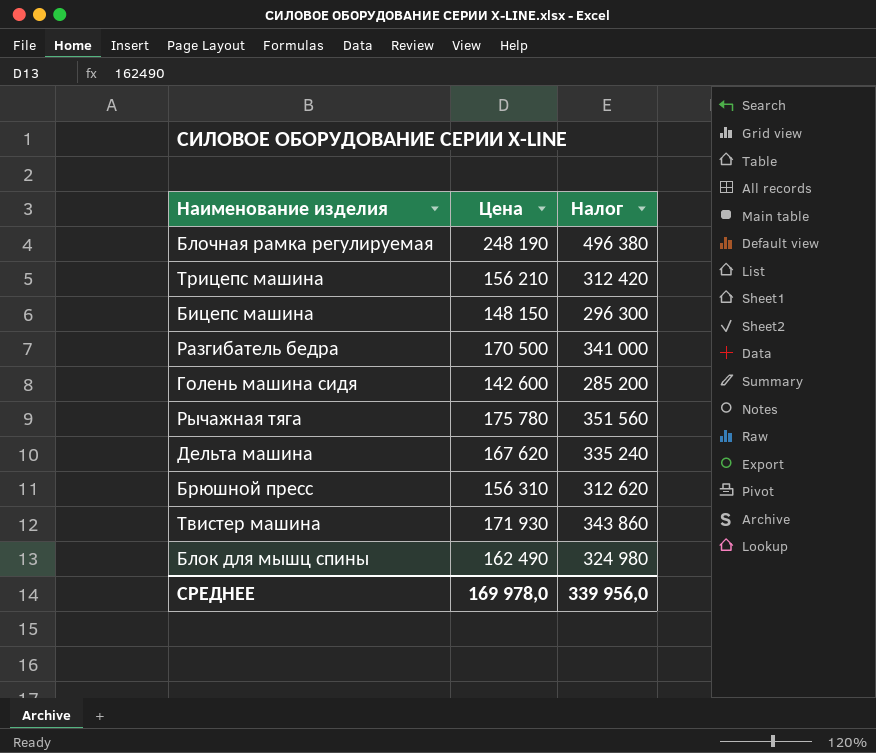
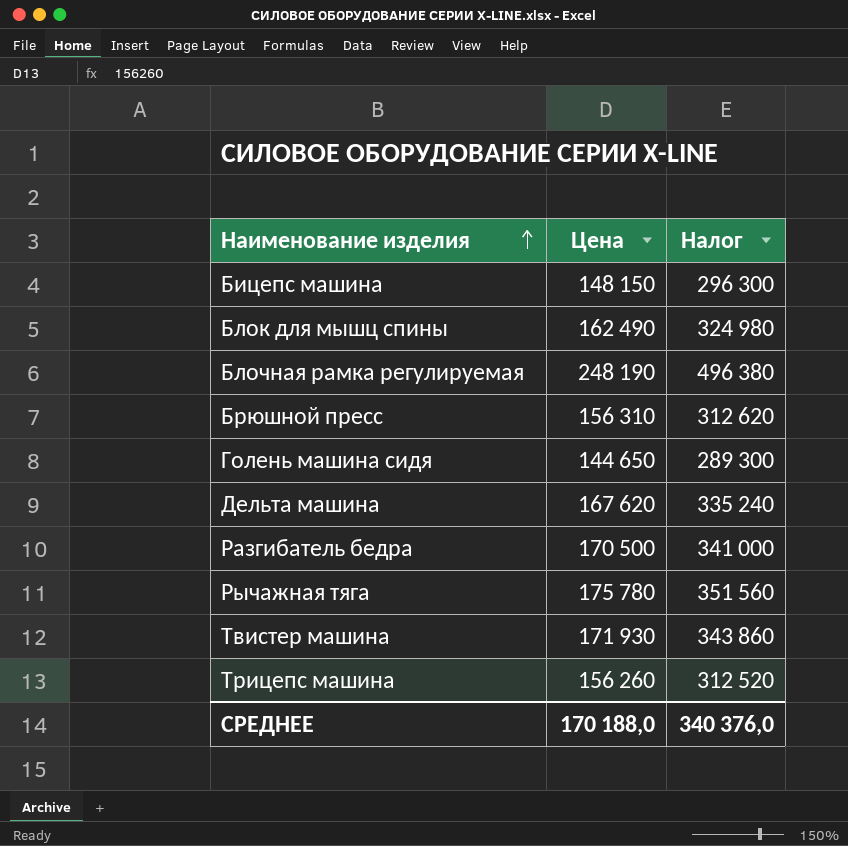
row order: none -> Наименование изделия ascending
Голень машина сидя | Цена: 142 600 -> 144 650
Голень машина сидя | Налог: 285 200 -> 289 300
Трицепс машина | Цена: 156 210 -> 156 260
Трицепс машина | Налог: 312 420 -> 312 520
СРЕДНЕЕ | Цена: 169 978,0 -> 170 188,0
СРЕДНЕЕ | Налог: 339 956,0 -> 340 376,0

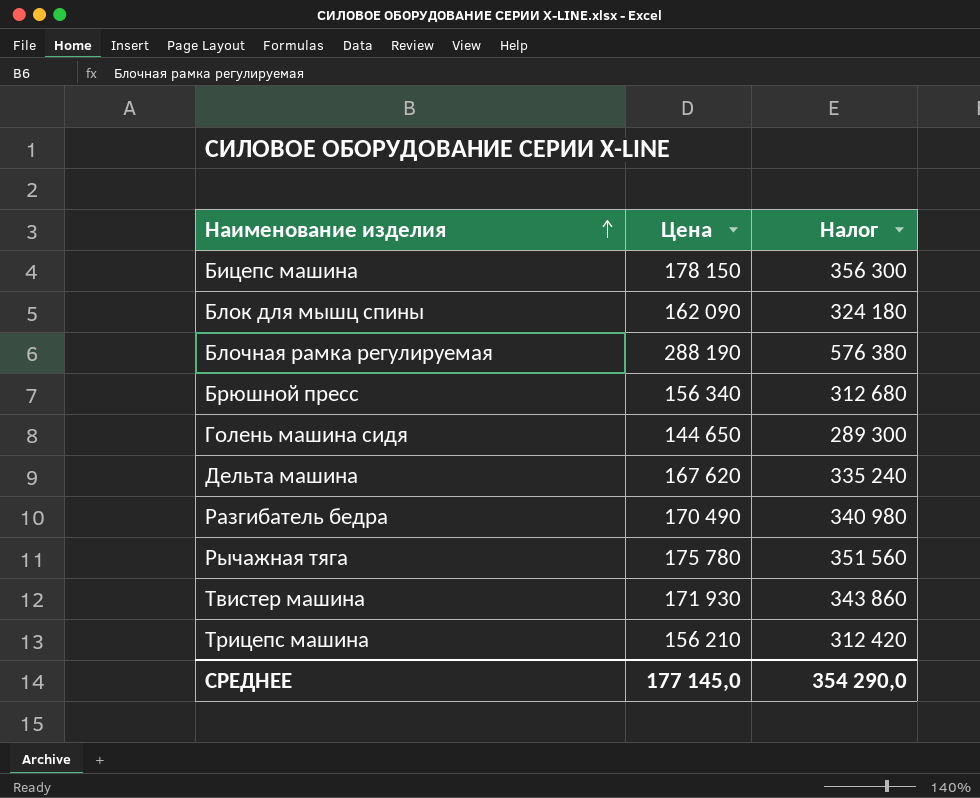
Бицепс машина | Цена: 148 150 -> 178 150
Бицепс машина | Налог: 296 300 -> 356 300
Блок для мышц спины | Цена: 162 490 -> 162 090
Блок для мышц спины | Налог: 324 980 -> 324 180
Блочная рамка регулируемая | Цена: 248 190 -> 288 190
Блочная рамка регулируемая | Налог: 496 380 -> 576 380
Брюшной пресс | Цена: 156 310 -> 156 340
Брюшной пресс | Налог: 312 620 -> 312 680
Разгибатель бедра | Цена: 170 500 -> 170 490
Разгибатель бедра | Налог: 341 000 -> 340 980
Трицепс машина | Цена: 156 260 -> 156 210
Трицепс машина | Налог: 312 520 -> 312 420
СРЕДНЕЕ | Цена: 170 188,0 -> 177 145,0
СРЕДНЕЕ | Налог: 340 376,0 -> 354 290,0

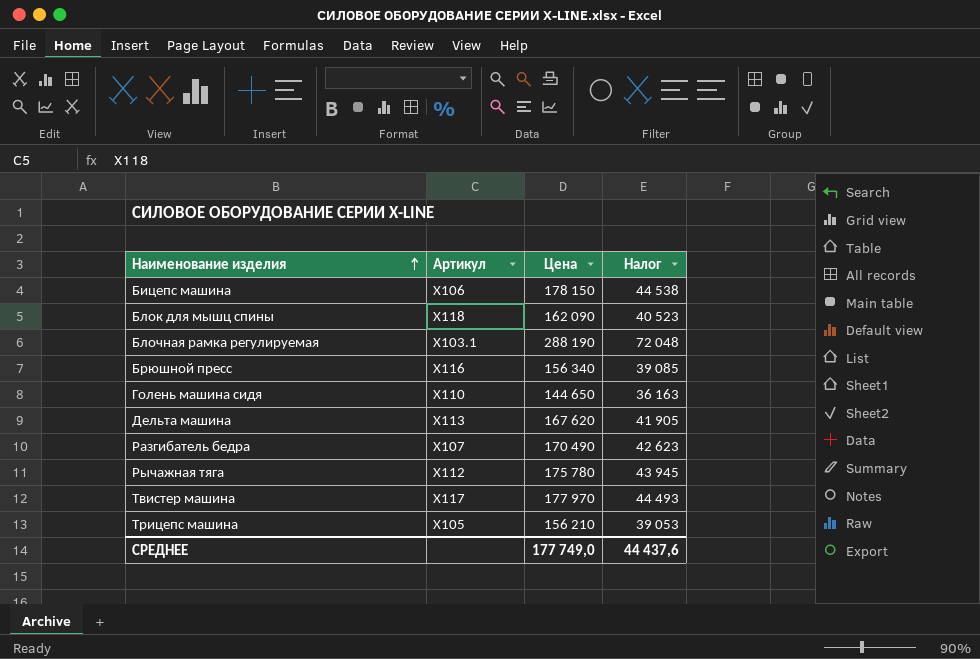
column Артикул | position: none -> 2
column Налог | formula: [Цена] * 2 -> [Цена] * 0,25
Твистер машина | Цена: 171 930 -> 177 970
СРЕДНЕЕ | Цена: 177 145,0 -> 177 749,0
СРЕДНЕЕ | Налог: 354 290,0 -> 44 437,6

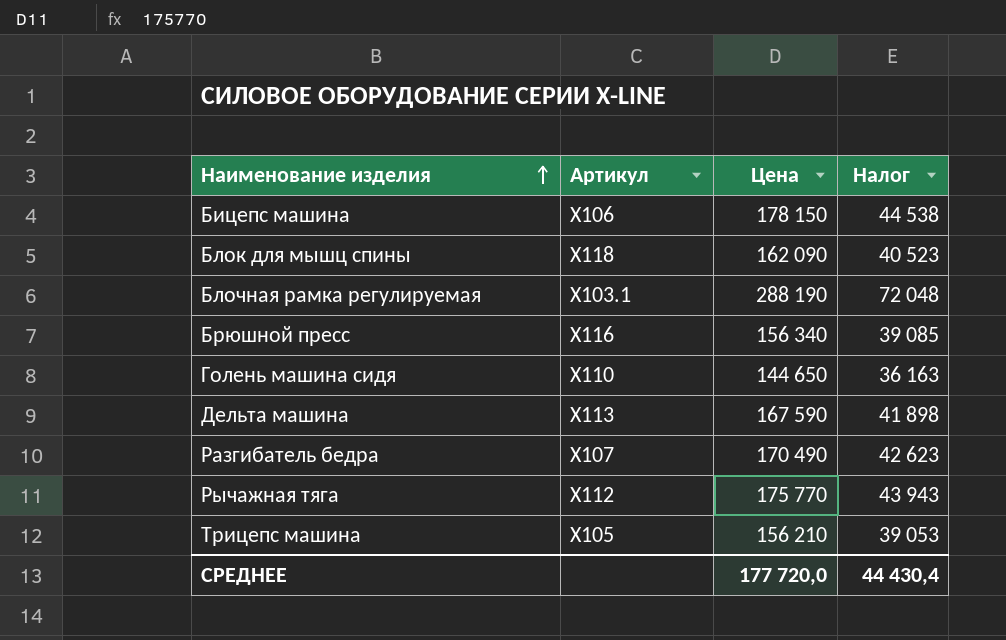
row Твистер машина: X117 | 177 970 | 44 493 -> none
Дельта машина | Цена: 167 620 -> 167 590
Дельта машина | Налог: 41 905 -> 41 898
Рычажная тяга | Цена: 175 780 -> 175 770
Рычажная тяга | Налог: 43 945 -> 43 943
СРЕДНЕЕ | Цена: 177 749,0 -> 177 720,0
СРЕДНЕЕ | Налог: 44 437,6 -> 44 430,4

